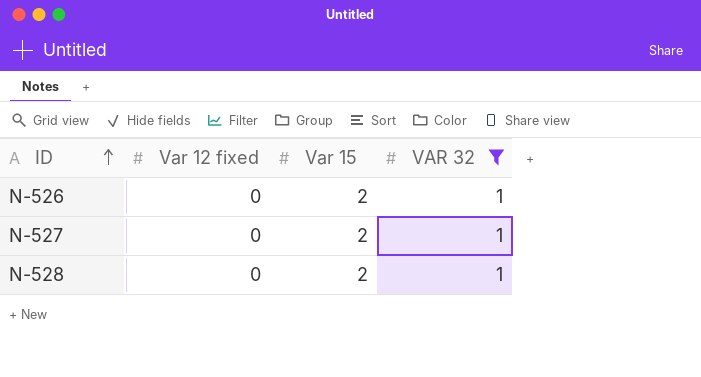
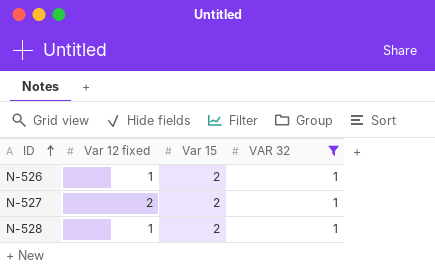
N-526 | Var 12 fixed: 0 -> 1
N-527 | Var 12 fixed: 0 -> 2
N-528 | Var 12 fixed: 0 -> 1

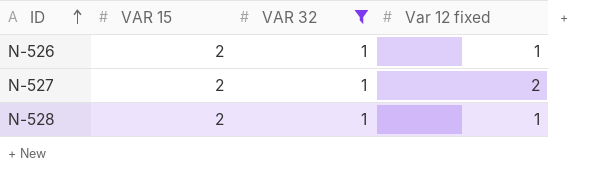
column name: Var 15 -> VAR 15
column Var 12 fixed | position: 2 -> 4

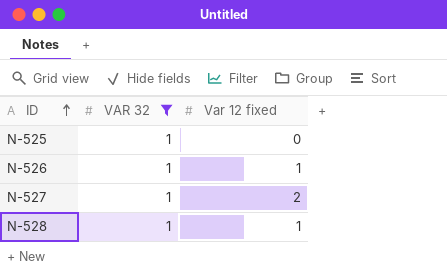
column VAR 15 | position: 2 -> none
row N-525: none -> 1 | 0

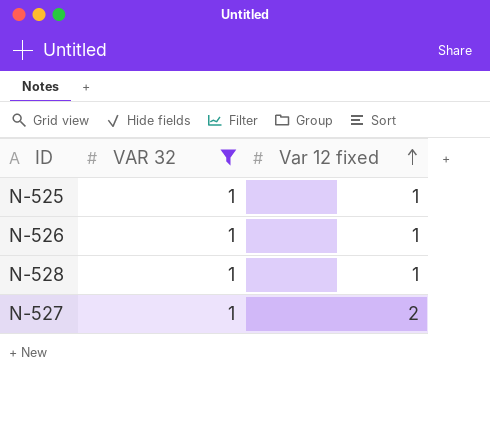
row order: ID ascending -> Var 12 fixed ascending
N-525 | Var 12 fixed: 0 -> 1

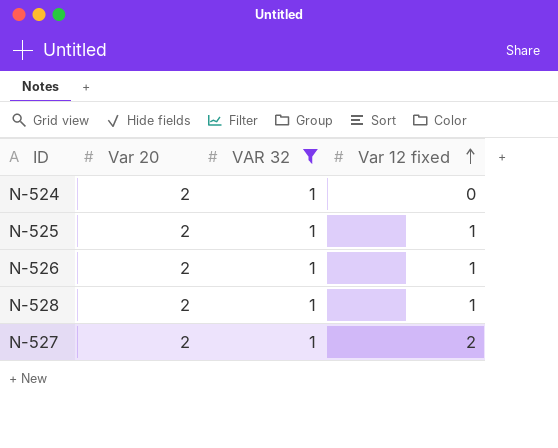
column Var 20 | position: none -> 2
row N-524: none -> 2 | 1 | 0

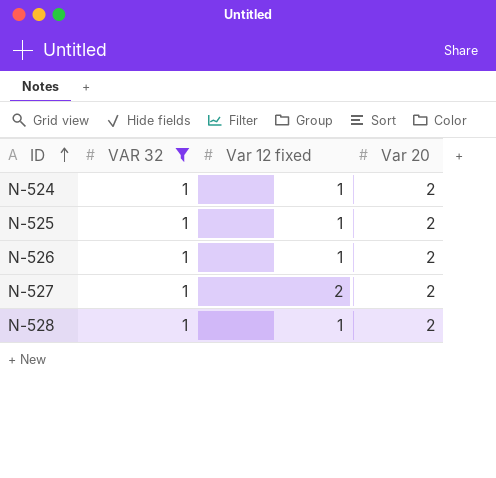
row order: Var 12 fixed ascending -> ID ascending
column Var 20 | position: 2 -> 4
N-524 | Var 12 fixed: 0 -> 1

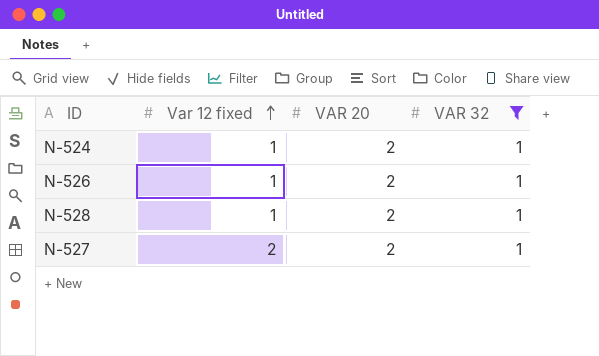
row order: ID ascending -> Var 12 fixed ascending
column name: Var 20 -> VAR 20
column VAR 32 | position: 2 -> 4
row N-525: 1 | 1 | 2 -> none

